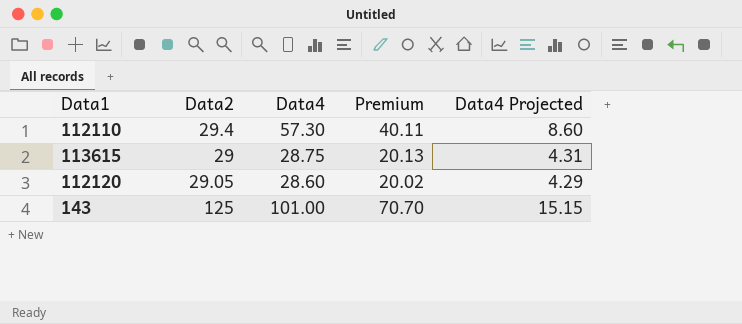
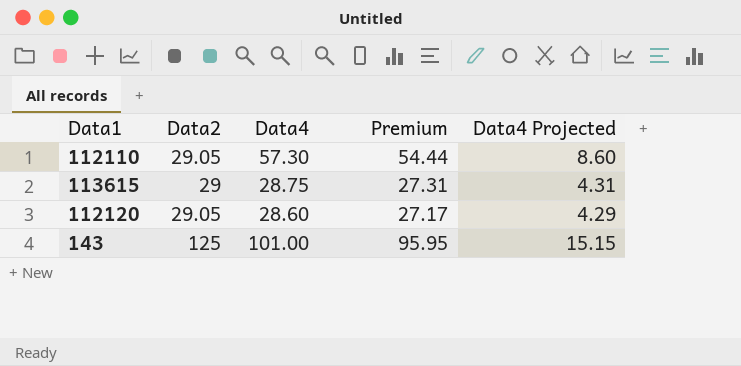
column Premium | formula: [Data4] * 0.7 -> [Data4] * 0.95
112110 | Data2: 29.4 -> 29.05

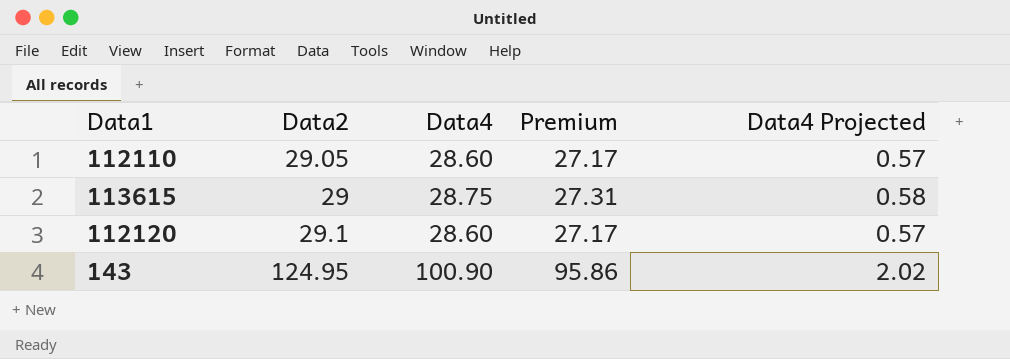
column Data4 Projected | formula: [Data4] * 0.15 -> [Data4] * 0.02
112110 | Data4: 57.30 -> 28.60
112110 | Premium: 54.44 -> 27.17
112120 | Data2: 29.05 -> 29.1
143 | Data2: 125 -> 124.95
143 | Data4: 101.00 -> 100.90
143 | Premium: 95.95 -> 95.86

